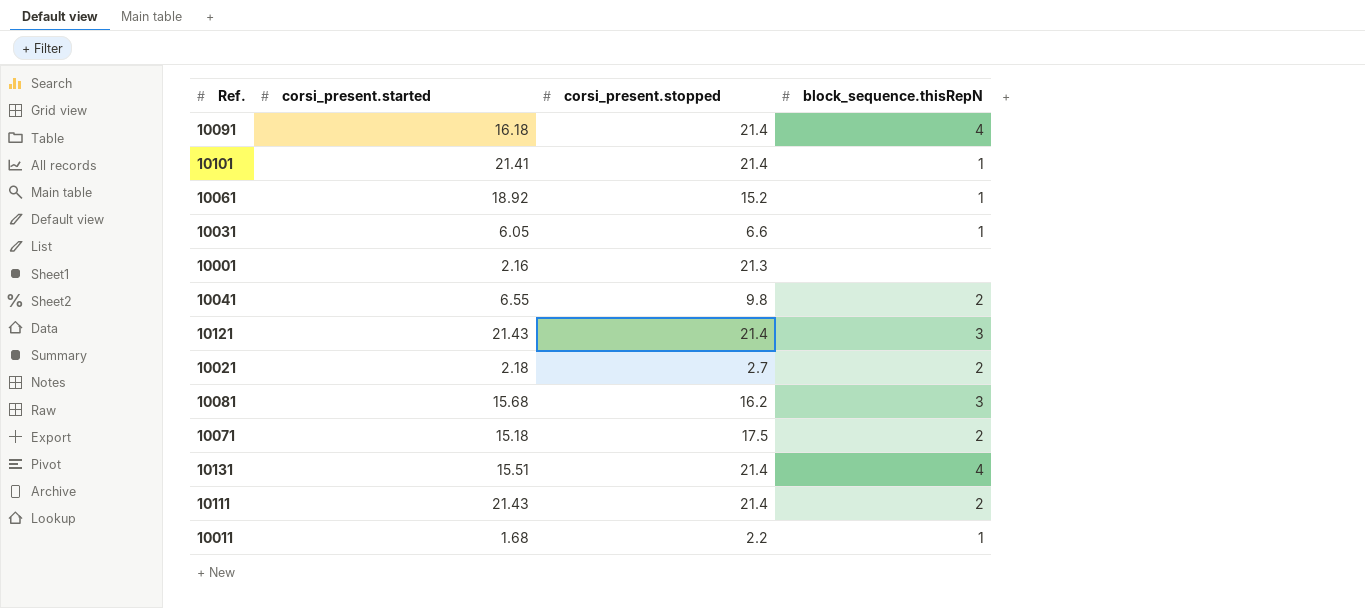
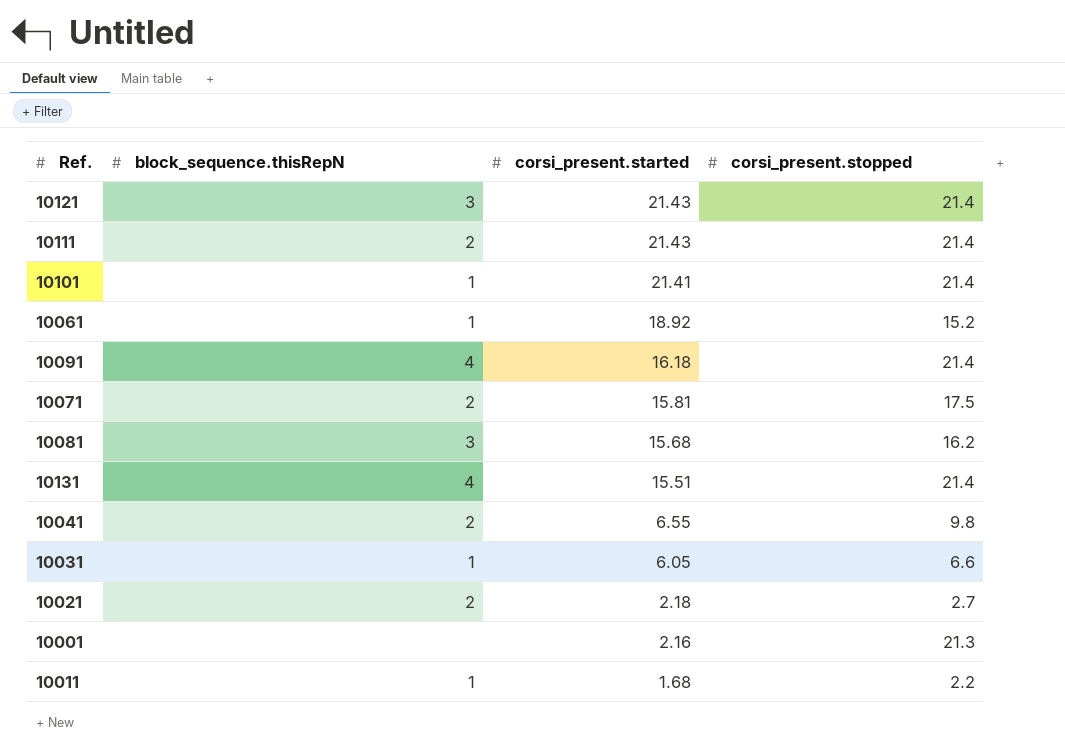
row order: none -> corsi_present.started descending
column block_sequence.thisRepN | position: 4 -> 2
10071 | corsi_present.started: 15.18 -> 15.81

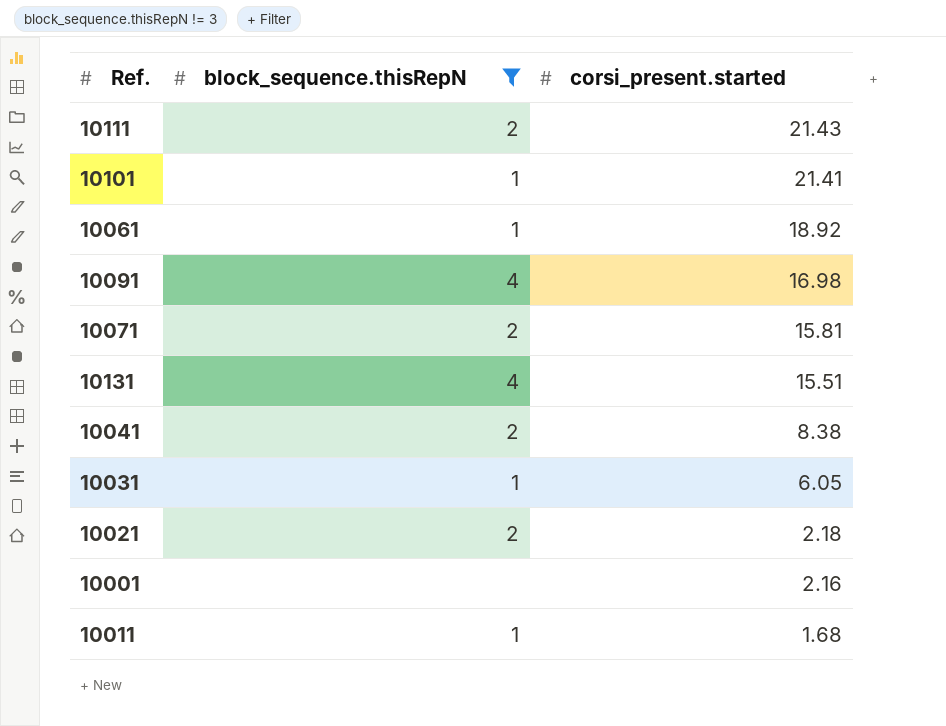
filter: none -> block_sequence.thisRepN != 3
column corsi_present.stopped | position: 4 -> none
10091 | corsi_present.started: 16.18 -> 16.98
10041 | corsi_present.started: 6.55 -> 8.38

